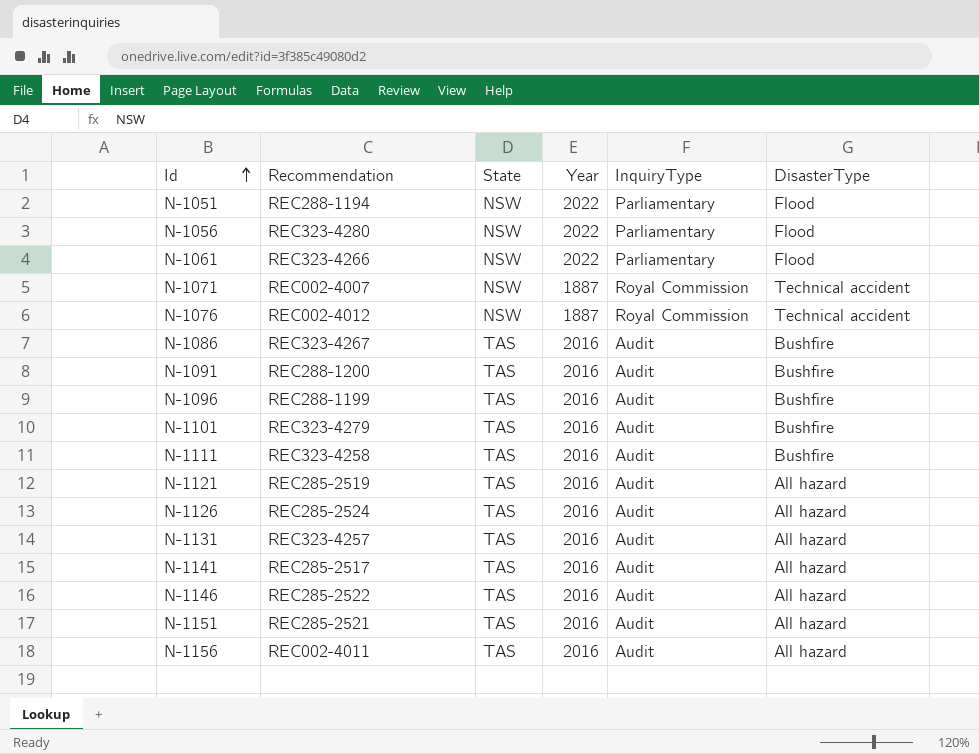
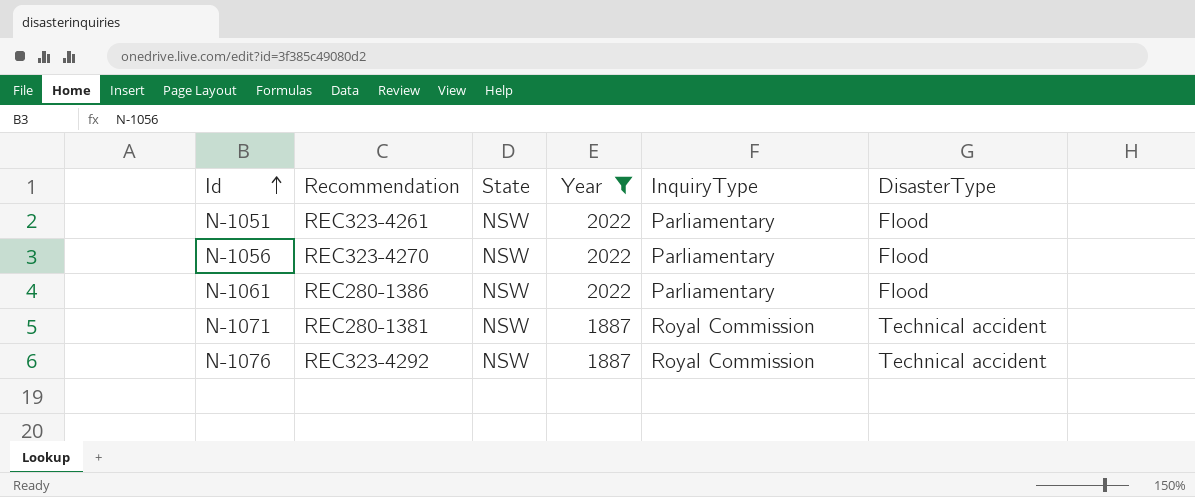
filter: none -> Year != 2016
N-1051 | Recommendation: REC288-1194 -> REC323-4261
N-1056 | Recommendation: REC323-4280 -> REC323-4270
N-1061 | Recommendation: REC323-4266 -> REC280-1386
N-1071 | Recommendation: REC002-4007 -> REC280-1381
N-1076 | Recommendation: REC002-4012 -> REC323-4292

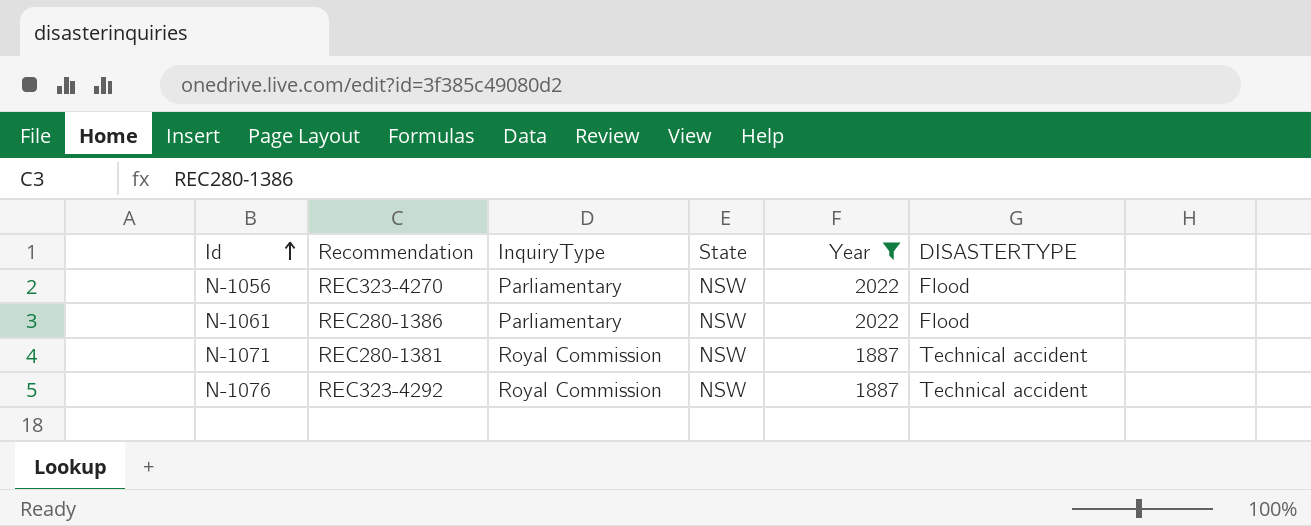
column InquiryType | position: 5 -> 3
column name: DisasterType -> DISASTERTYPE
row N-1051: REC323-4261 | NSW | 2022 | Parliamentary | Flood -> none

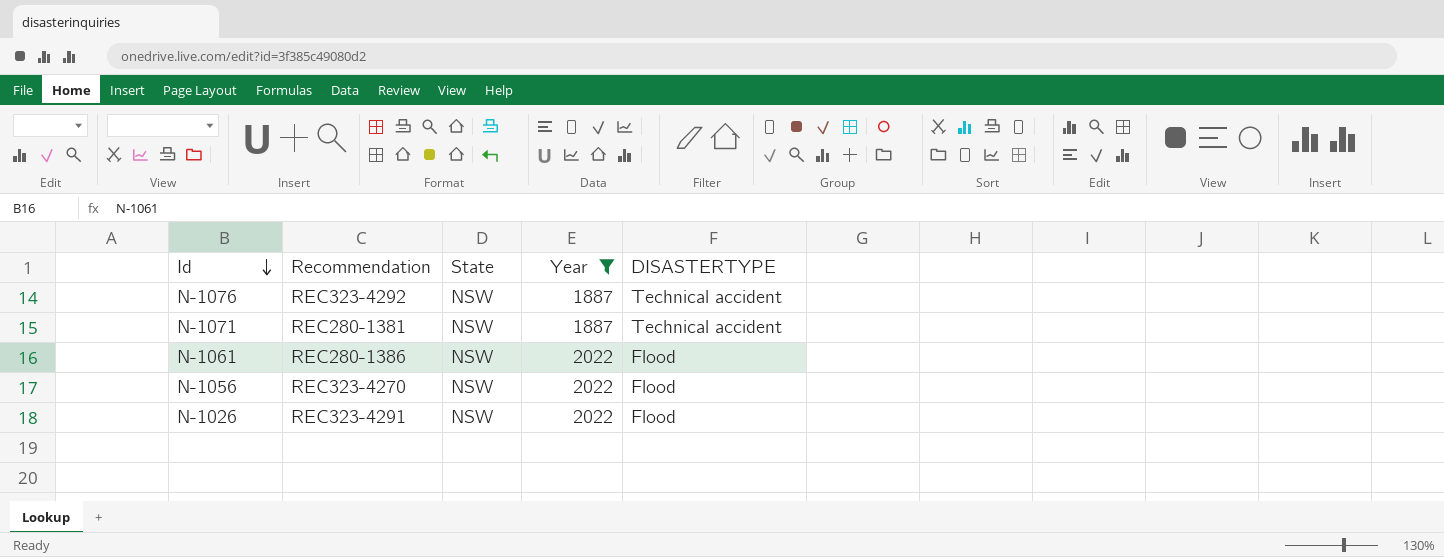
row order: Id ascending -> Id descending
column InquiryType | position: 3 -> none
row N-1026: none -> REC323-4291 | NSW | 2022 | Flood

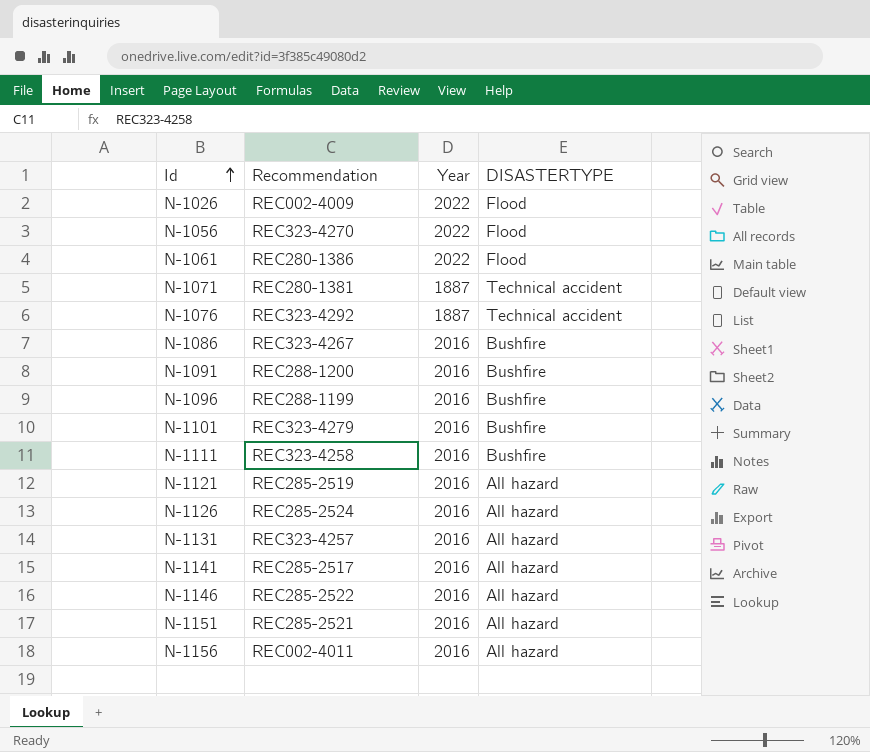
filter: Year != 2016 -> none
row order: Id descending -> Id ascending
column State | position: 3 -> none
N-1026 | Recommendation: REC323-4291 -> REC002-4009

